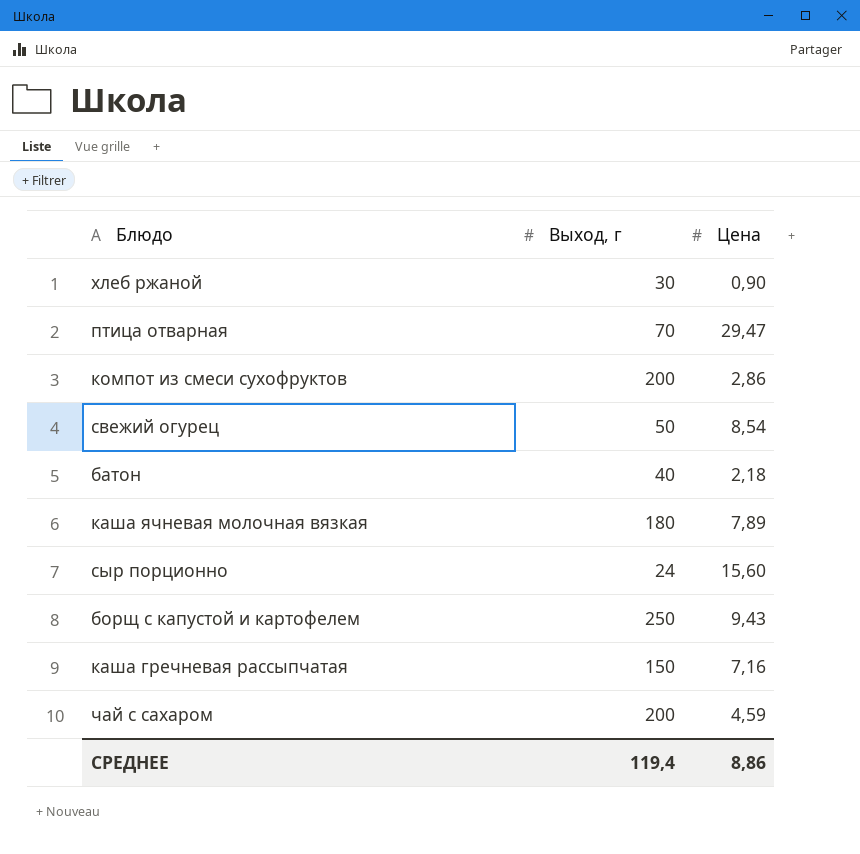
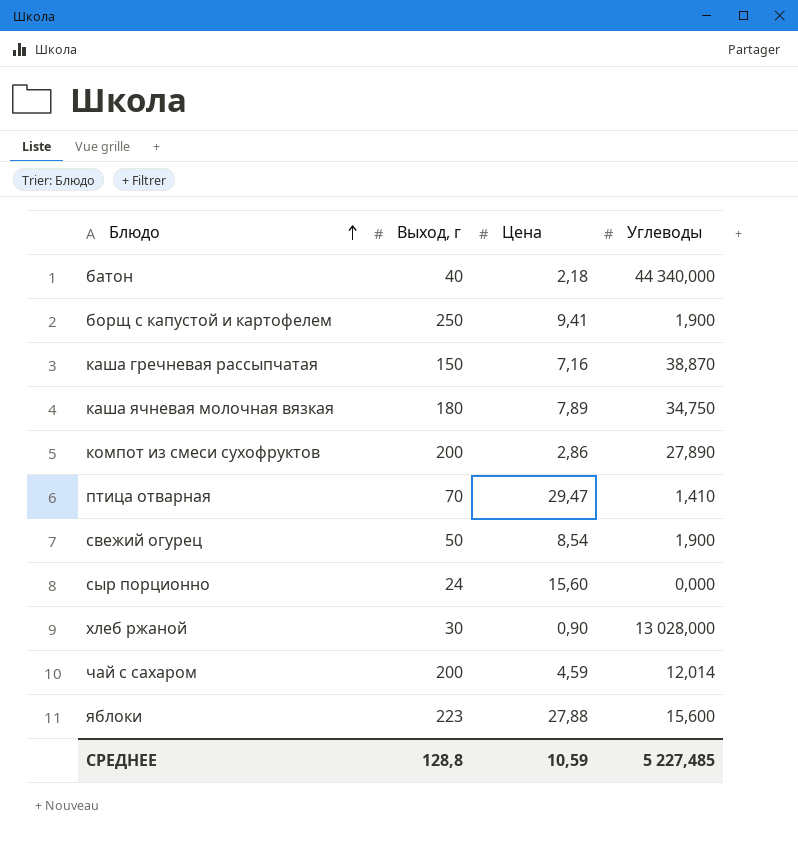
row order: none -> Блюдо ascending
column Углеводы | position: none -> 4
борщ с капустой и картофелем | Цена: 9,43 -> 9,41
row яблоки: none -> 223 | 27,88 | 15,600
СРЕДНЕЕ | Выход, г: 119,4 -> 128,8
СРЕДНЕЕ | Цена: 8,86 -> 10,59

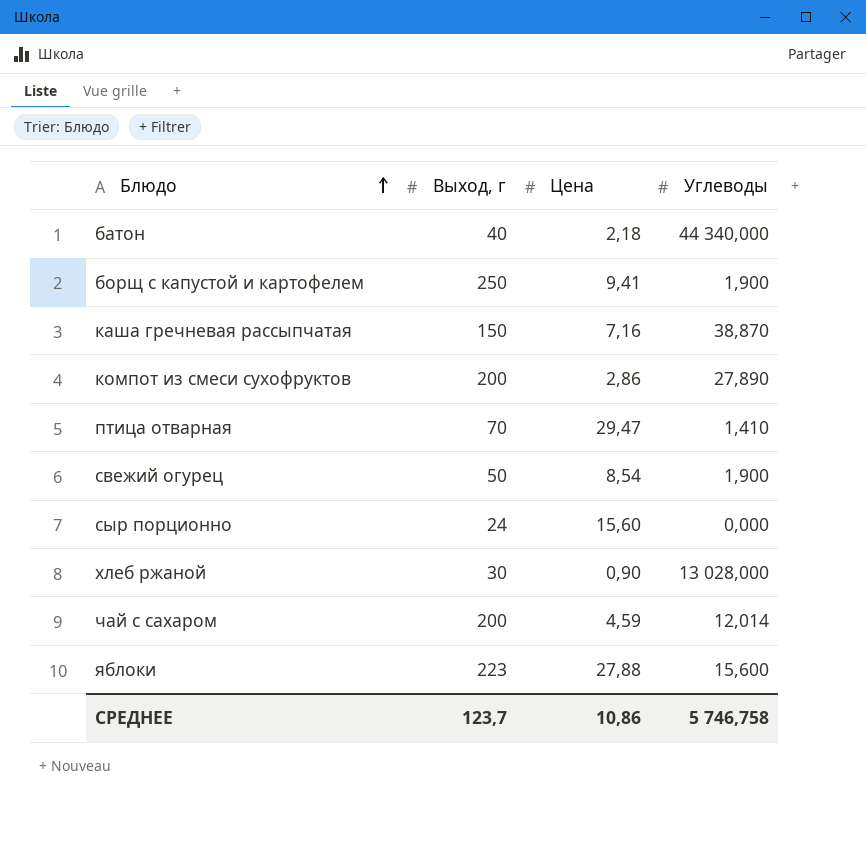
row каша ячневая молочная вязкая: 180 | 7,89 | 34,750 -> none
СРЕДНЕЕ | Выход, г: 128,8 -> 123,7
СРЕДНЕЕ | Цена: 10,59 -> 10,86
СРЕДНЕЕ | Углеводы: 5 227,485 -> 5 746,758

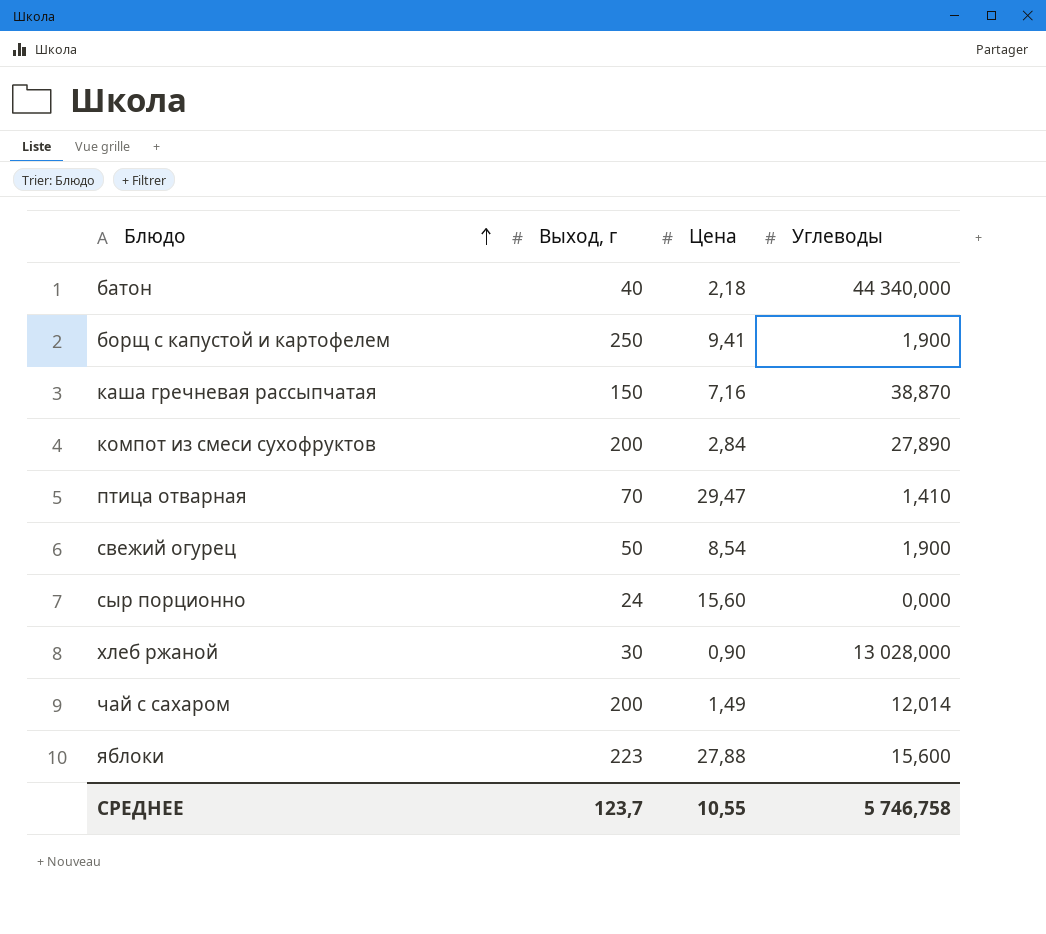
компот из смеси сухофруктов | Цена: 2,86 -> 2,84
чай с сахаром | Цена: 4,59 -> 1,49
СРЕДНЕЕ | Цена: 10,86 -> 10,55

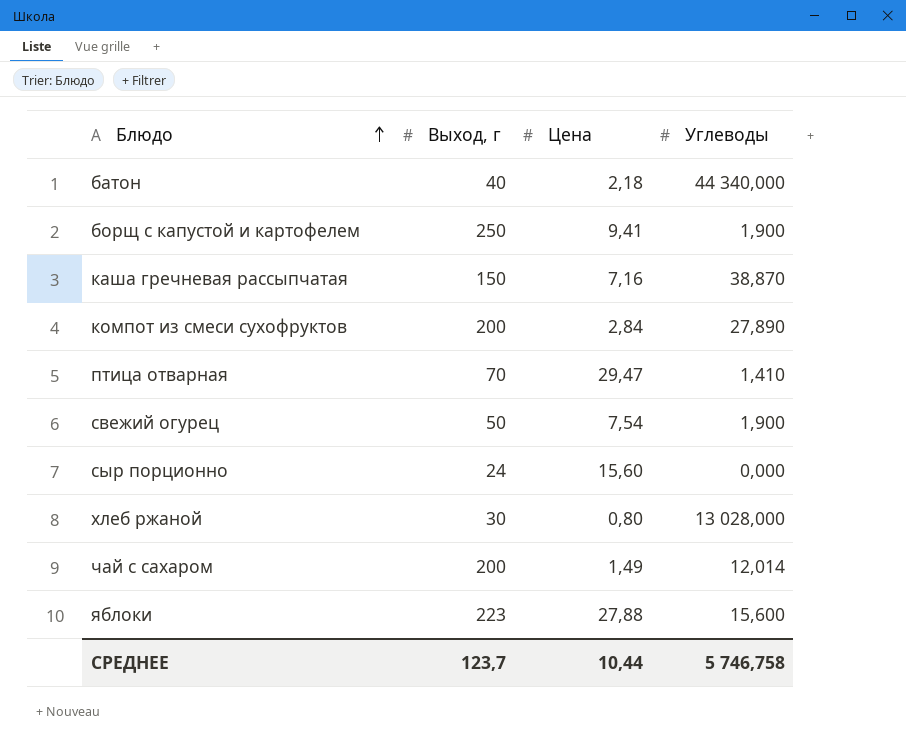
свежий огурец | Цена: 8,54 -> 7,54
хлеб ржаной | Цена: 0,90 -> 0,80
СРЕДНЕЕ | Цена: 10,55 -> 10,44

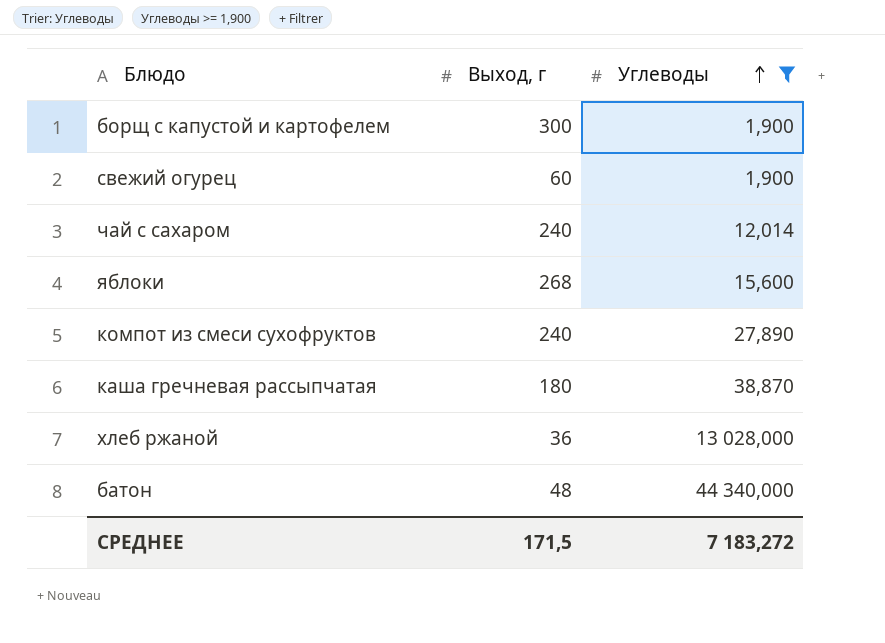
filter: none -> Углеводы >= 1,900
row order: Блюдо ascending -> Углеводы ascending
column Цена | position: 3 -> none
борщ с капустой и картофелем | Выход, г: 250 -> 300
свежий огурец | Выход, г: 50 -> 60
чай с сахаром | Выход, г: 200 -> 240
яблоки | Выход, г: 223 -> 268
компот из смеси сухофруктов | Выход, г: 200 -> 240
каша гречневая рассыпчатая | Выход, г: 150 -> 180
хлеб ржаной | Выход, г: 30 -> 36
батон | Выход, г: 40 -> 48
СРЕДНЕЕ | Выход, г: 123,7 -> 171,5
СРЕДНЕЕ | Углеводы: 5 746,758 -> 7 183,272

